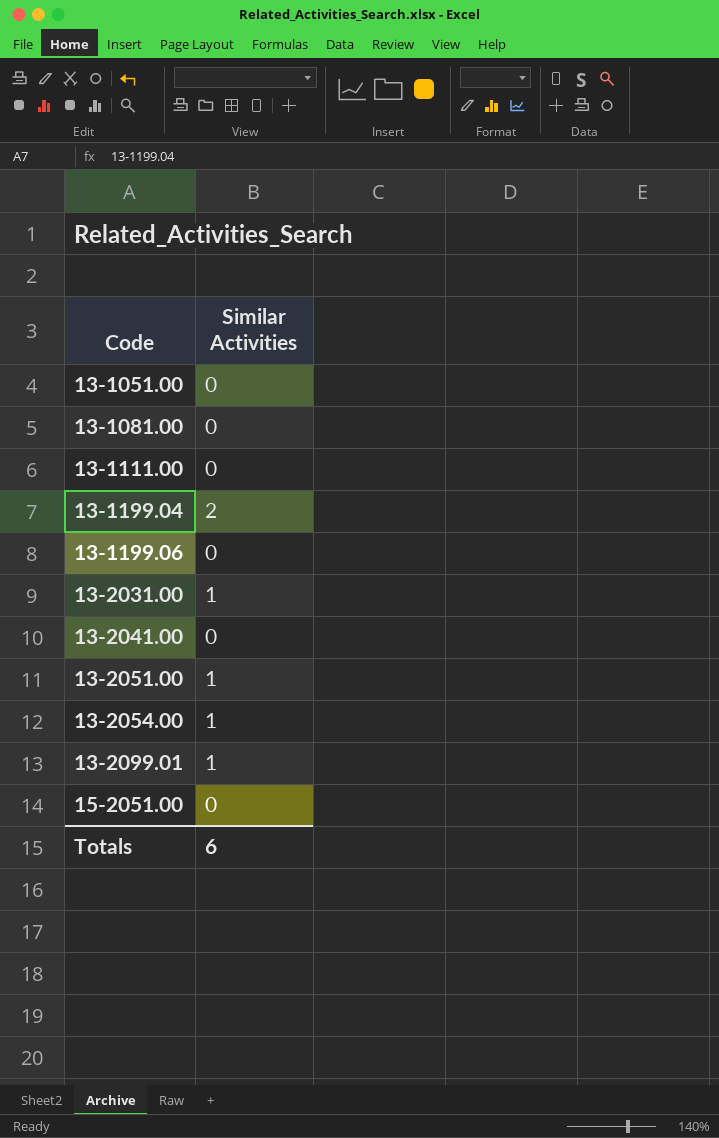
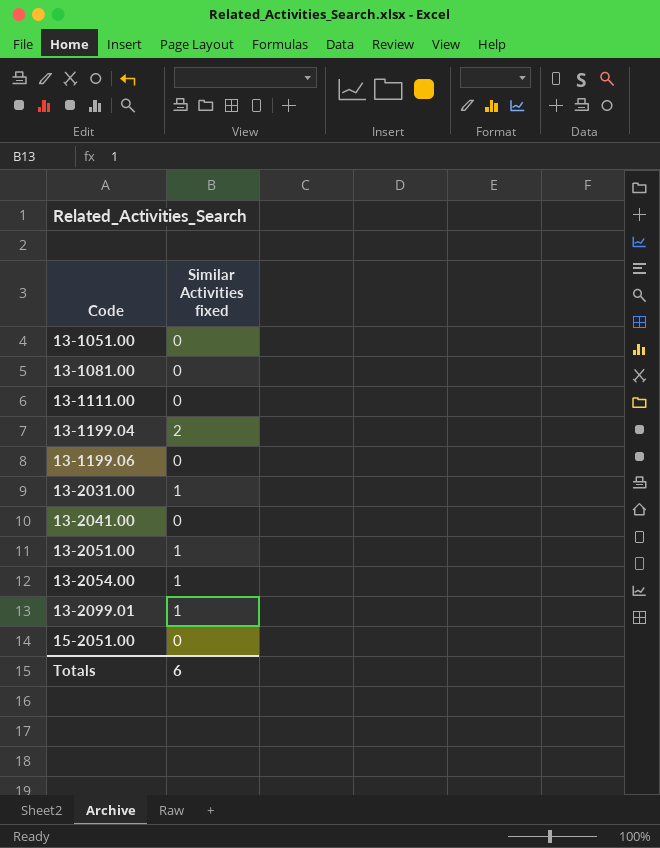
column name: Similar Activities -> Similar Activities fixed

